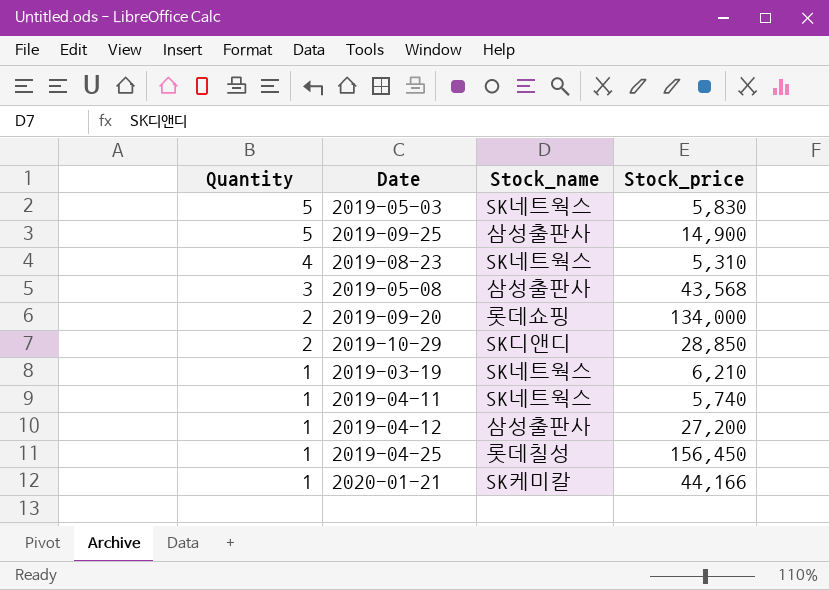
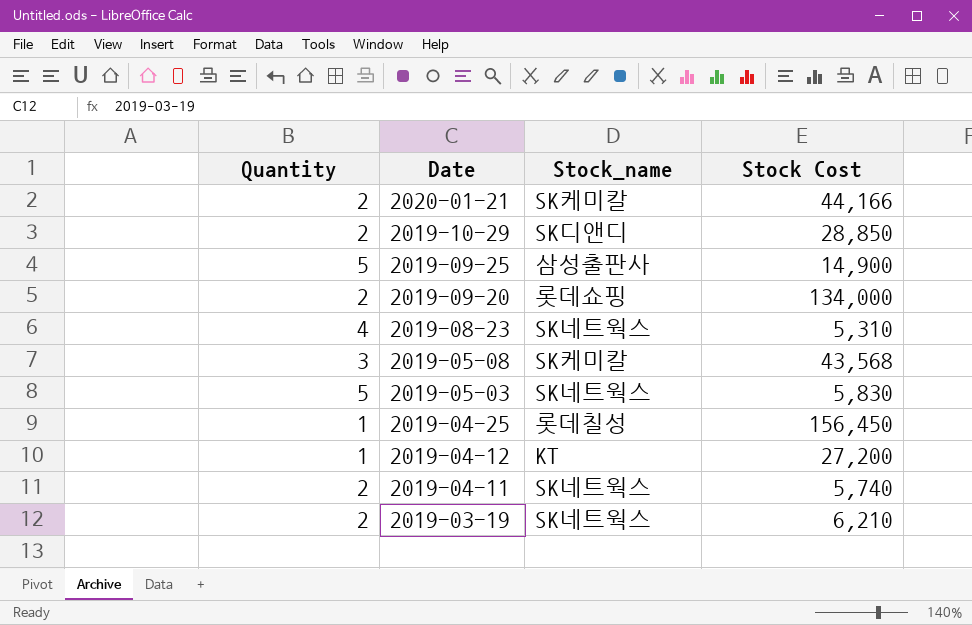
row order: Quantity descending -> Date descending
column name: Stock_price -> Stock Cost
2020-01-21 | Quantity: 1 -> 2
2019-05-08 | Stock_name: 삼성출판사 -> SK케미칼
2019-04-12 | Stock_name: 삼성출판사 -> KT
2019-04-11 | Quantity: 1 -> 2
2019-03-19 | Quantity: 1 -> 2

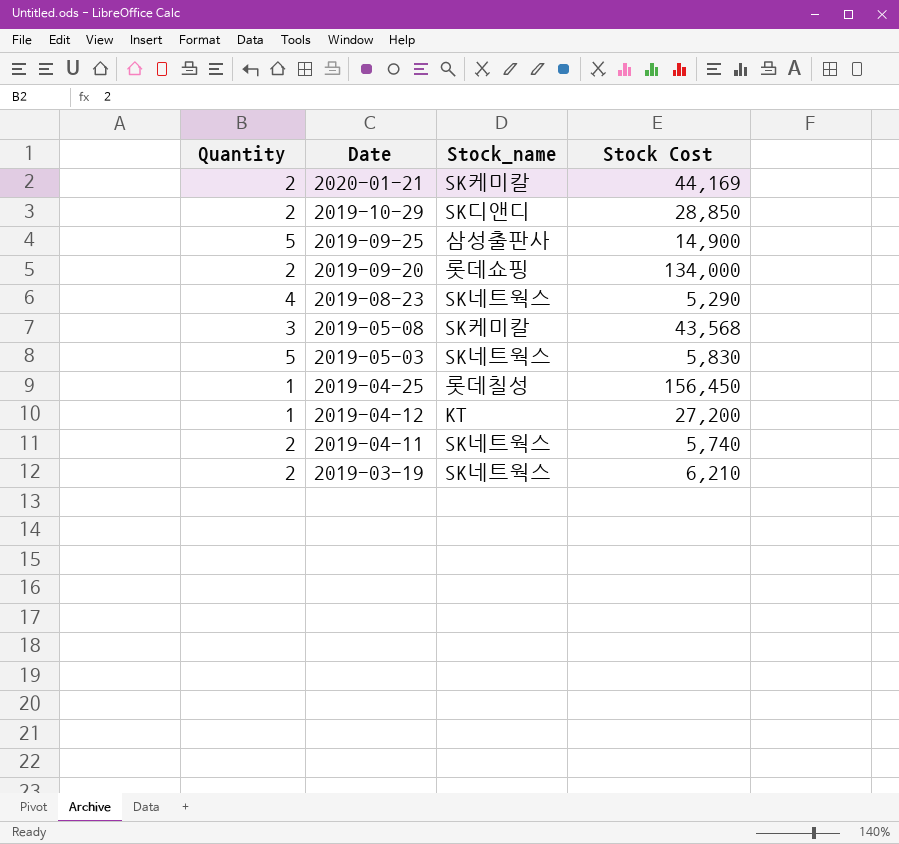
2020-01-21 | Stock Cost: 44,166 -> 44,169
2019-08-23 | Stock Cost: 5,310 -> 5,290

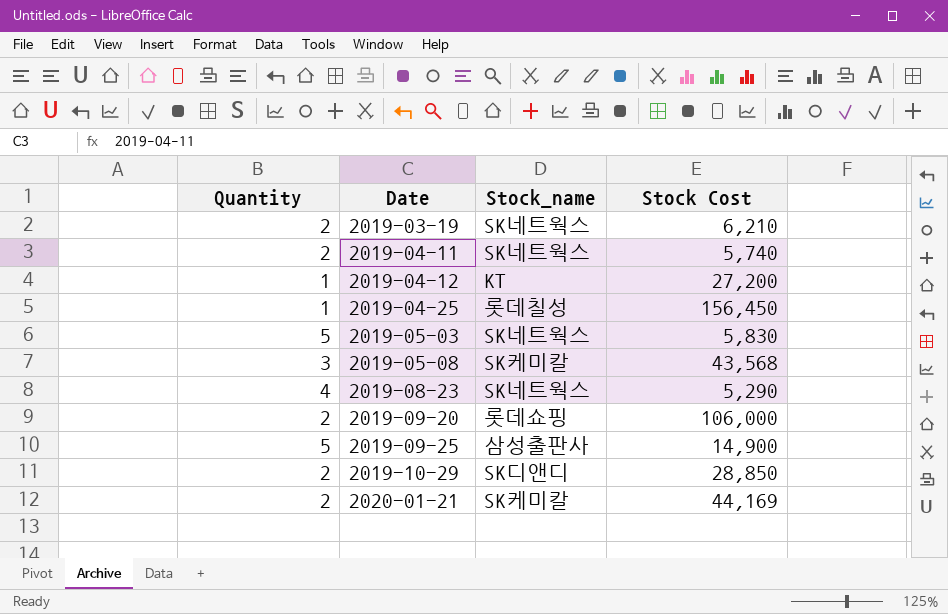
row order: Date descending -> Date ascending
2019-09-20 | Stock Cost: 134,000 -> 106,000

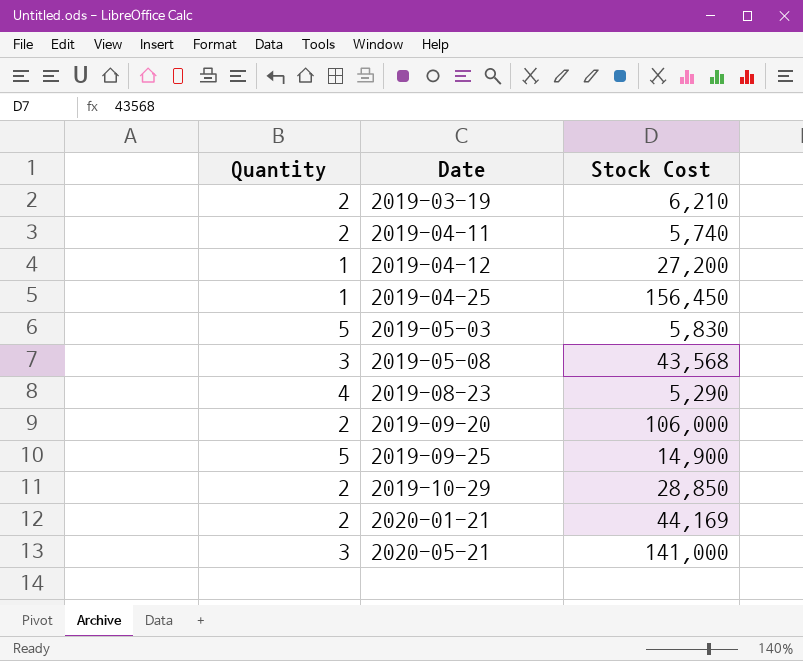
column Stock_name | position: 3 -> none
row 2020-05-21: none -> 3 | 141,000

